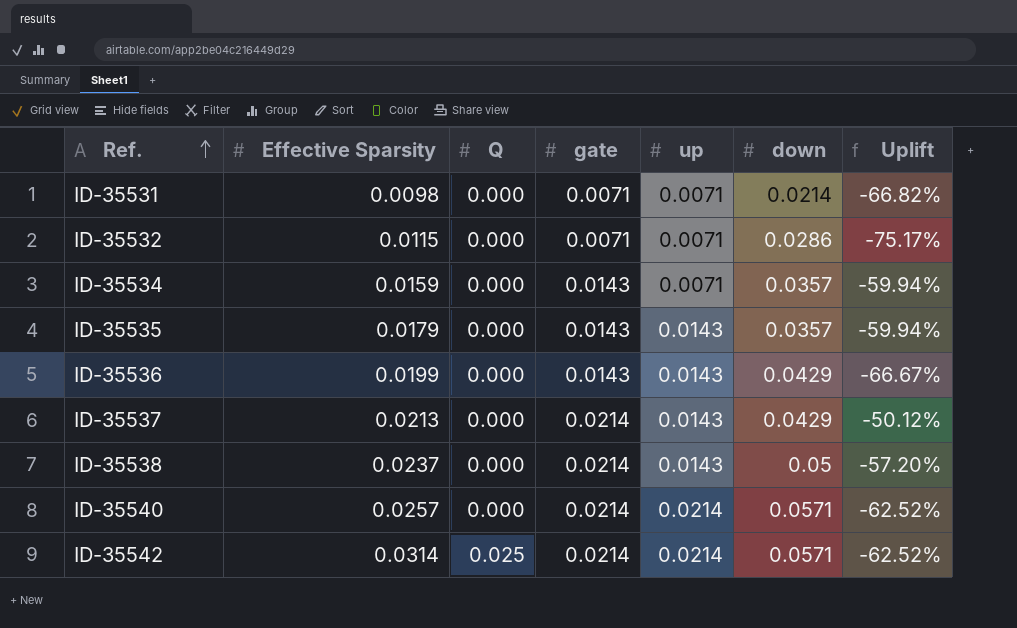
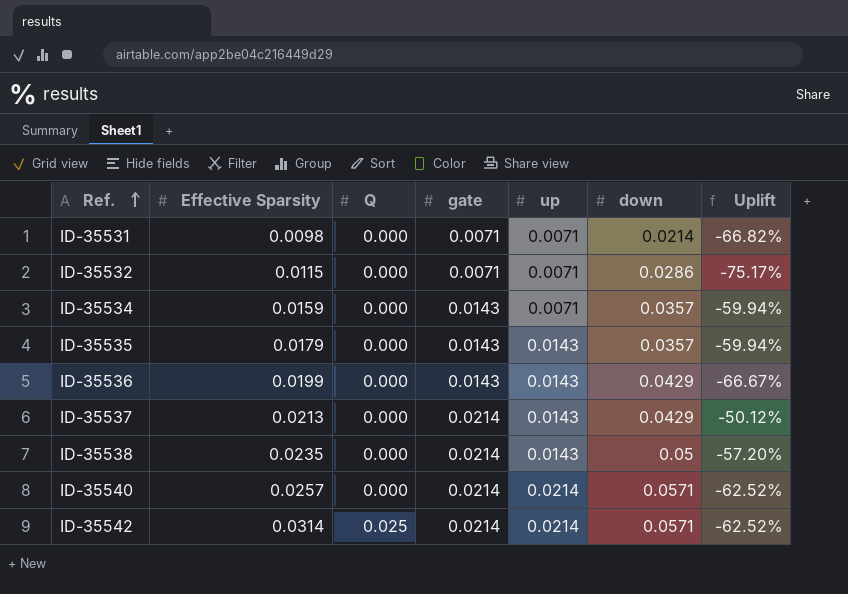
ID-35538 | Effective Sparsity: 0.0237 -> 0.0235

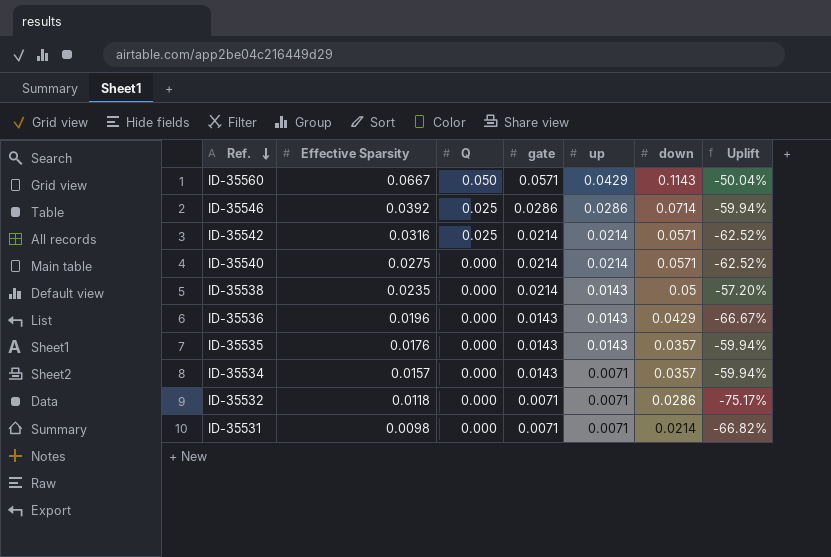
row order: Ref. ascending -> Ref. descending
row ID-35537: 0.0213 | 0.000 | 0.0214 | 0.0143 | 0.0429 | -50.12% -> none
row ID-35560: none -> 0.0667 | 0.050 | 0.0571 | 0.0429 | 0.1143 | -50.04%
row ID-35546: none -> 0.0392 | 0.025 | 0.0286 | 0.0286 | 0.0714 | -59.94%
ID-35542 | Effective Sparsity: 0.0314 -> 0.0316
ID-35540 | Effective Sparsity: 0.0257 -> 0.0275
ID-35536 | Effective Sparsity: 0.0199 -> 0.0196
ID-35535 | Effective Sparsity: 0.0179 -> 0.0176
ID-35534 | Effective Sparsity: 0.0159 -> 0.0157
ID-35532 | Effective Sparsity: 0.0115 -> 0.0118

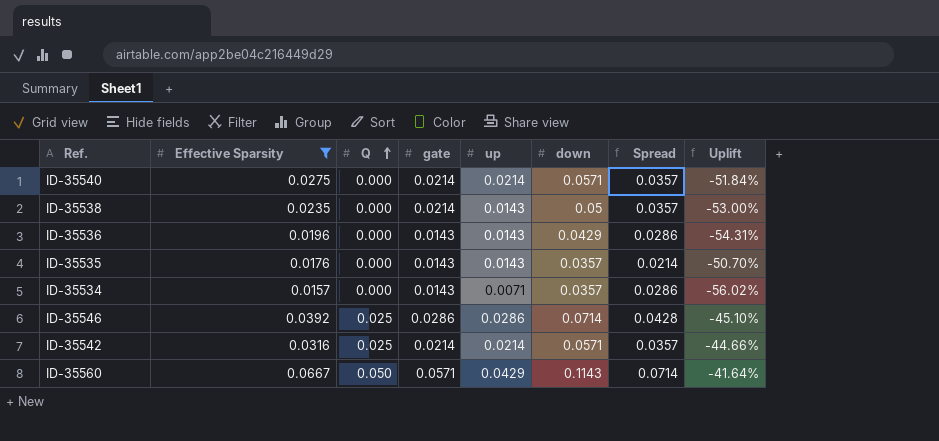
filter: none -> Effective Sparsity >= 0.0157
row order: Ref. descending -> Q ascending
column Spread | formula: none -> [down] - [up]
column Uplift | formula: ([gate] - [down]) / [down] -> ([Effective Sparsity] - [down]) / [down]

